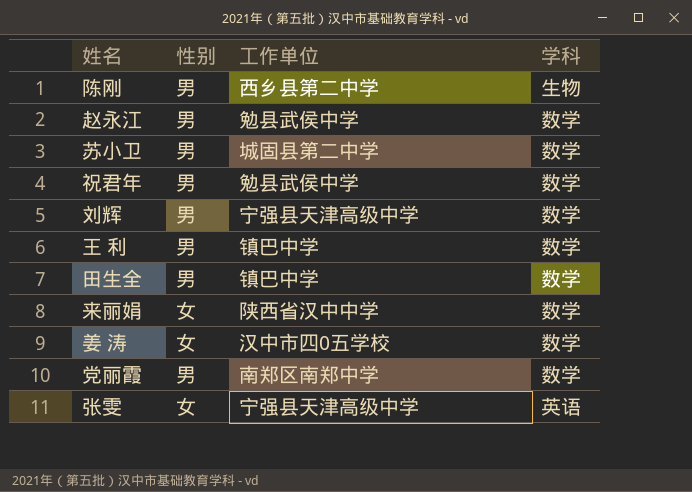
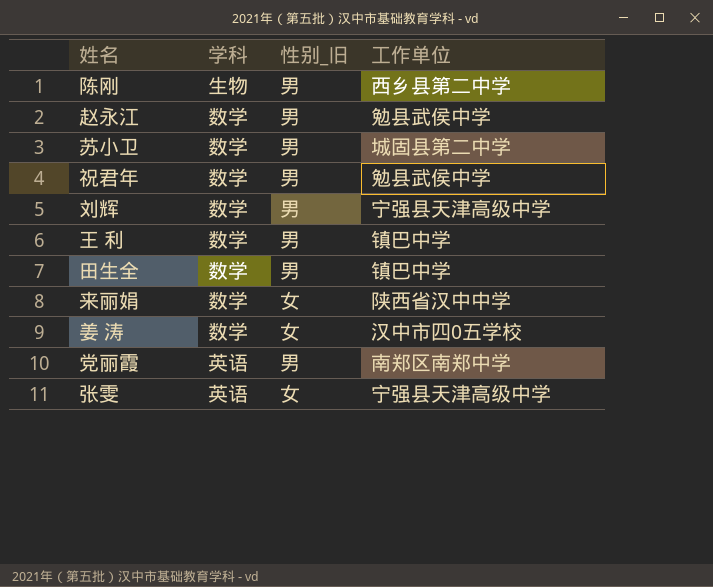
column 学科 | position: 4 -> 2
column name: 性别 -> 性别_旧
党丽霞 | 学科: 数学 -> 英语

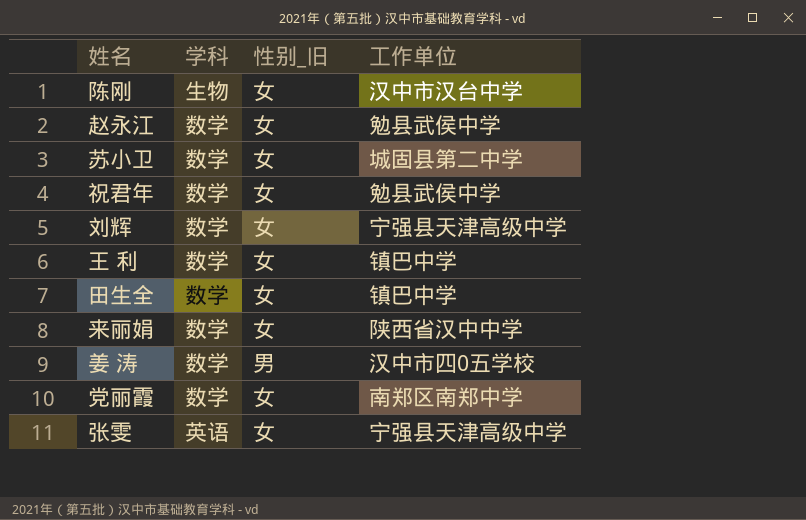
陈刚 | 性别_旧: 男 -> 女
陈刚 | 工作单位: 西乡县第二中学 -> 汉中市汉台中学
赵永江 | 性别_旧: 男 -> 女
苏小卫 | 性别_旧: 男 -> 女
祝君年 | 性别_旧: 男 -> 女
刘辉 | 性别_旧: 男 -> 女
王 利 | 性别_旧: 男 -> 女
田生全 | 性别_旧: 男 -> 女
姜 涛 | 性别_旧: 女 -> 男
党丽霞 | 学科: 英语 -> 数学
党丽霞 | 性别_旧: 男 -> 女

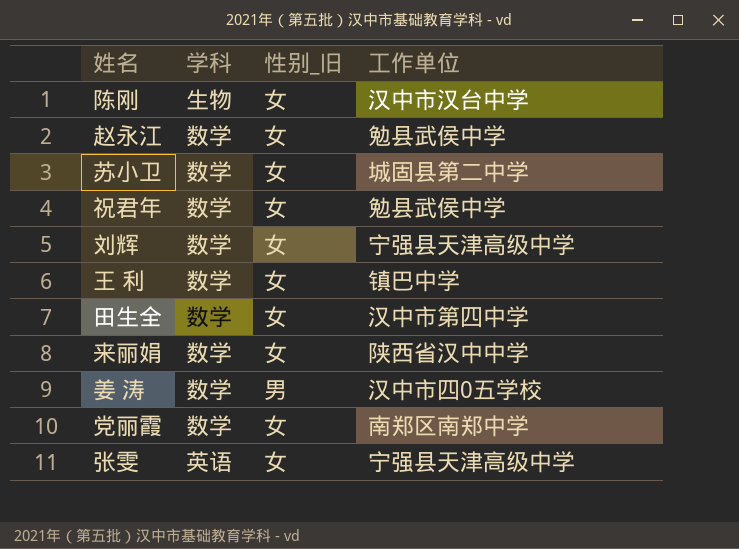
田生全 | 工作单位: 镇巴中学 -> 汉中市第四中学

